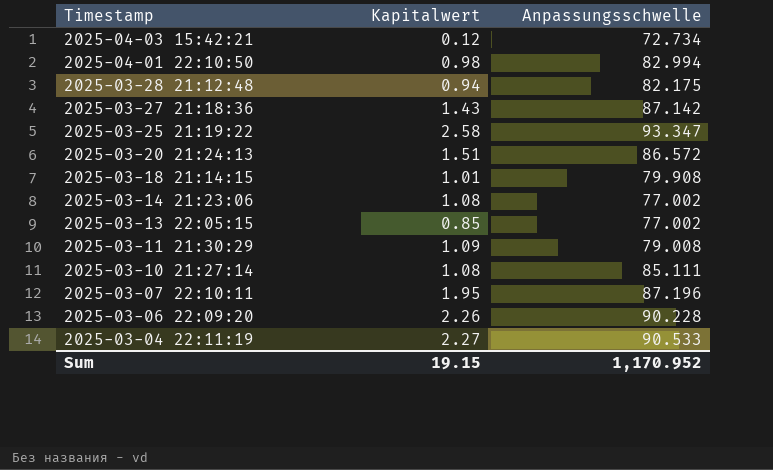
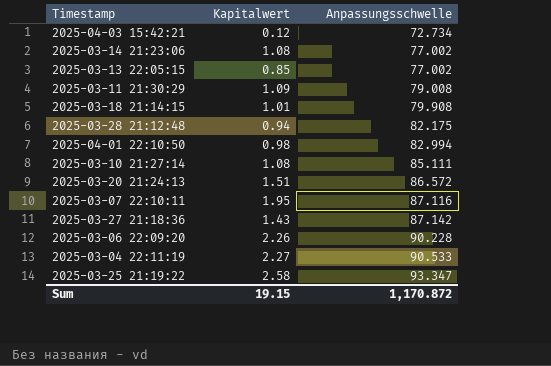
row order: Timestamp descending -> Anpassungsschwelle ascending
2025-03-07 22:10:11 | Anpassungsschwelle: 87.196 -> 87.116
Sum | Anpassungsschwelle: 1,170.952 -> 1,170.872

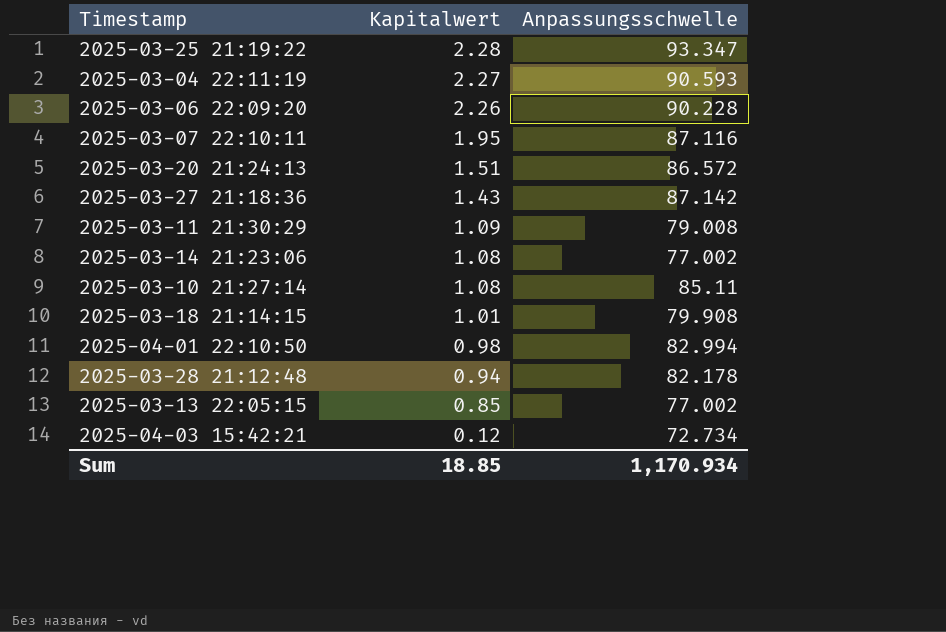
row order: Anpassungsschwelle ascending -> Kapitalwert descending
2025-03-25 21:19:22 | Kapitalwert: 2.58 -> 2.28
2025-03-04 22:11:19 | Anpassungsschwelle: 90.533 -> 90.593
2025-03-10 21:27:14 | Anpassungsschwelle: 85.111 -> 85.11
2025-03-28 21:12:48 | Anpassungsschwelle: 82.175 -> 82.178
Sum | Kapitalwert: 19.15 -> 18.85
Sum | Anpassungsschwelle: 1,170.872 -> 1,170.934

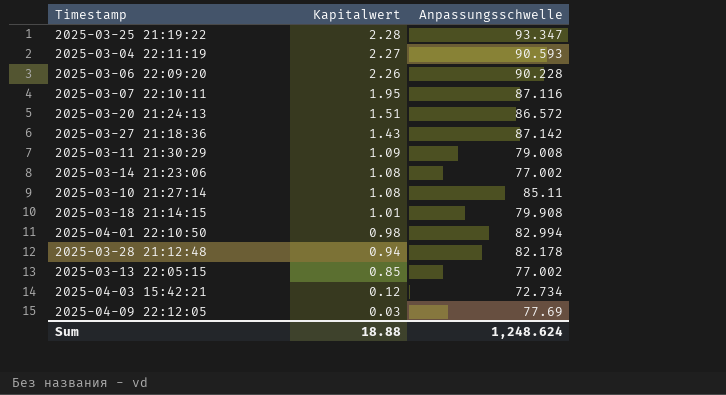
row 2025-04-09 22:12:05: none -> 0.03 | 77.69
Sum | Kapitalwert: 18.85 -> 18.88
Sum | Anpassungsschwelle: 1,170.934 -> 1,248.624

